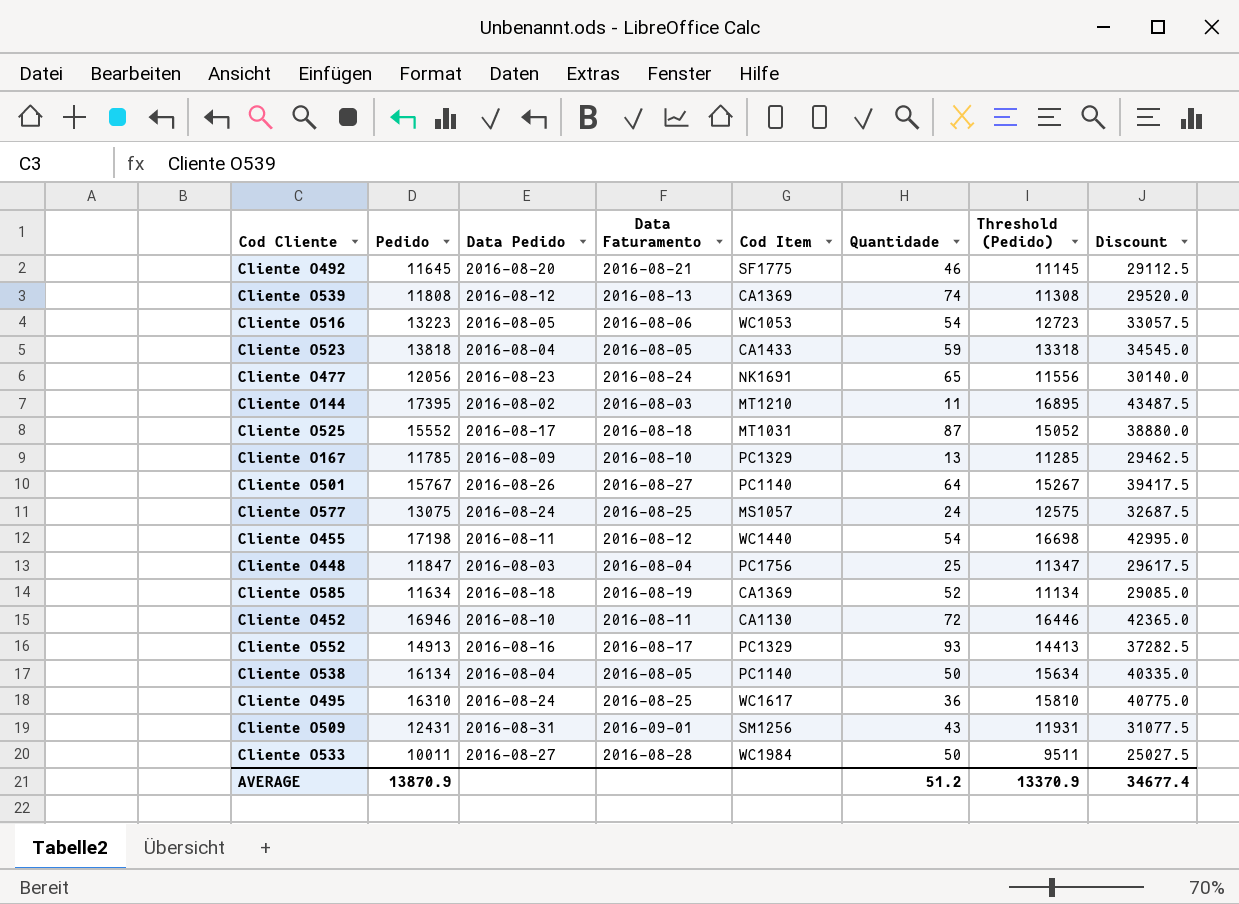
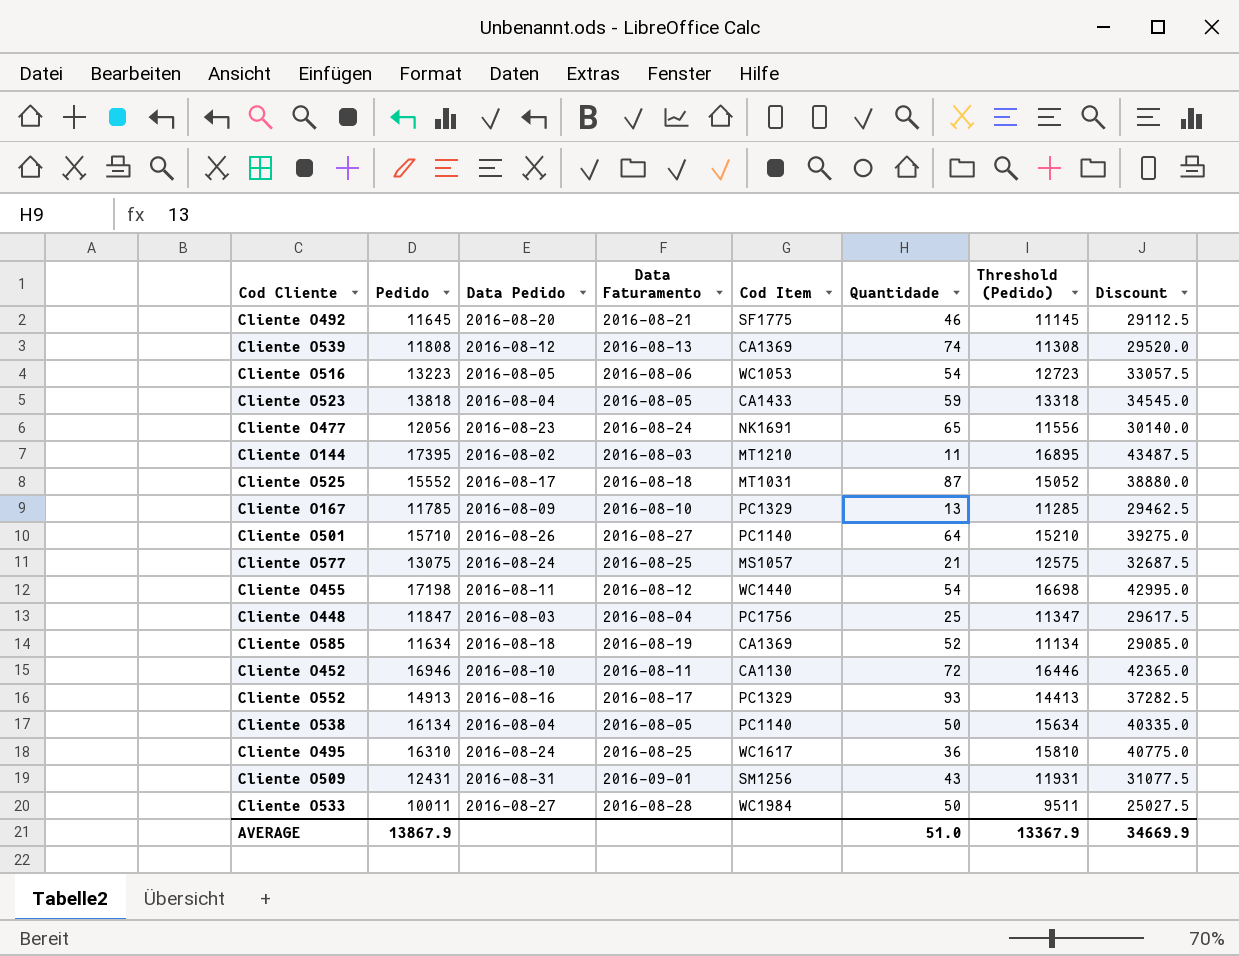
Cliente O501 | Pedido: 15767 -> 15710
Cliente O501 | Threshold (Pedido): 15267 -> 15210
Cliente O501 | Discount: 39417.5 -> 39275.0
Cliente O577 | Quantidade: 24 -> 21
AVERAGE | Pedido: 13870.9 -> 13867.9
AVERAGE | Quantidade: 51.2 -> 51.0
AVERAGE | Threshold (Pedido): 13370.9 -> 13367.9
AVERAGE | Discount: 34677.4 -> 34669.9

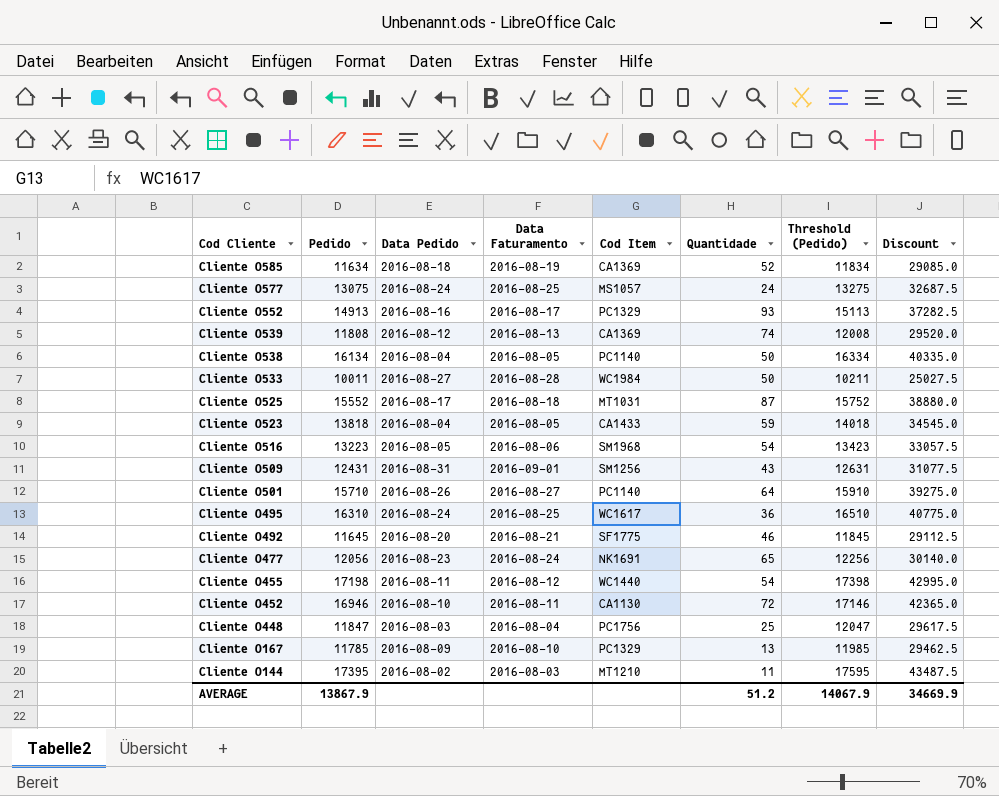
row order: none -> Cod Cliente descending
column Threshold (Pedido) | formula: [Pedido] - 500 -> [Pedido] + 200
Cliente O577 | Quantidade: 21 -> 24
Cliente O516 | Cod Item: WC1053 -> SM1968
AVERAGE | Quantidade: 51.0 -> 51.2
AVERAGE | Threshold (Pedido): 13367.9 -> 14067.9

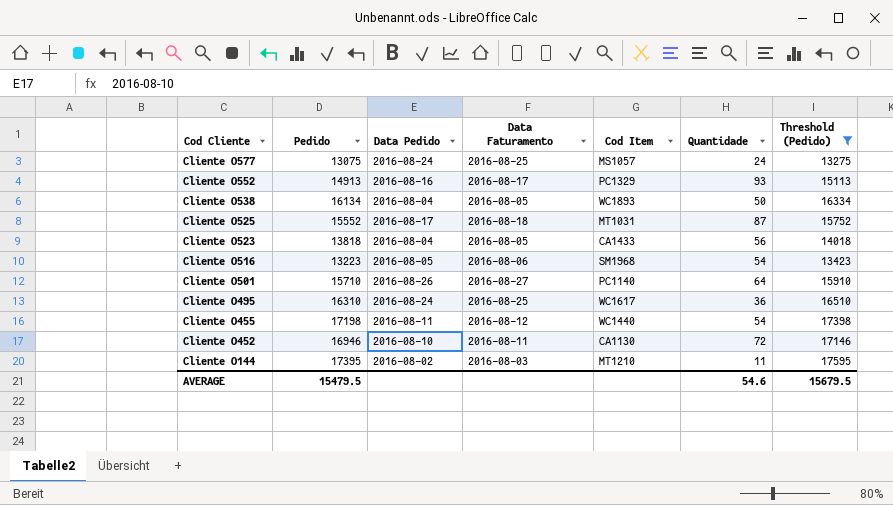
filter: none -> Threshold (Pedido) >= 13275
column Discount | formula: [Pedido] * 2.5 -> none
Cliente O538 | Cod Item: PC1140 -> WC1893
Cliente O523 | Quantidade: 59 -> 56
AVERAGE | Pedido: 13867.9 -> 15479.5
AVERAGE | Quantidade: 51.2 -> 54.6
AVERAGE | Threshold (Pedido): 14067.9 -> 15679.5

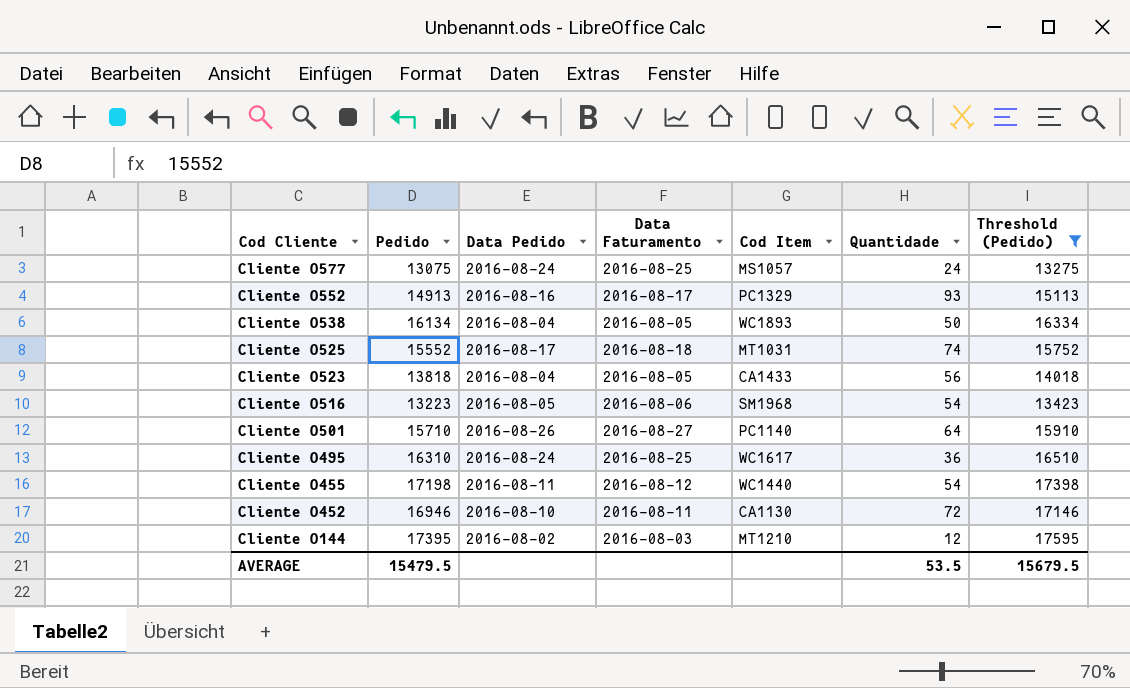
Cliente O525 | Quantidade: 87 -> 74
Cliente O144 | Quantidade: 11 -> 12
AVERAGE | Quantidade: 54.6 -> 53.5

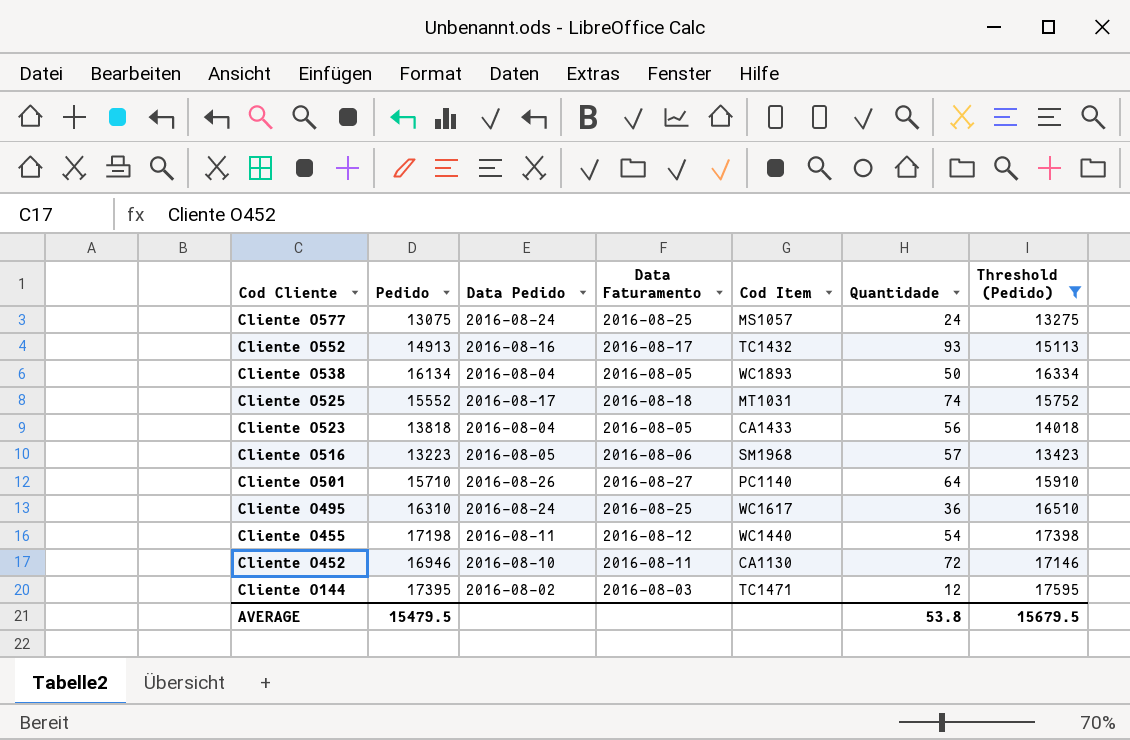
Cliente O552 | Cod Item: PC1329 -> TC1432
Cliente O516 | Quantidade: 54 -> 57
Cliente O144 | Cod Item: MT1210 -> TC1471
AVERAGE | Quantidade: 53.5 -> 53.8

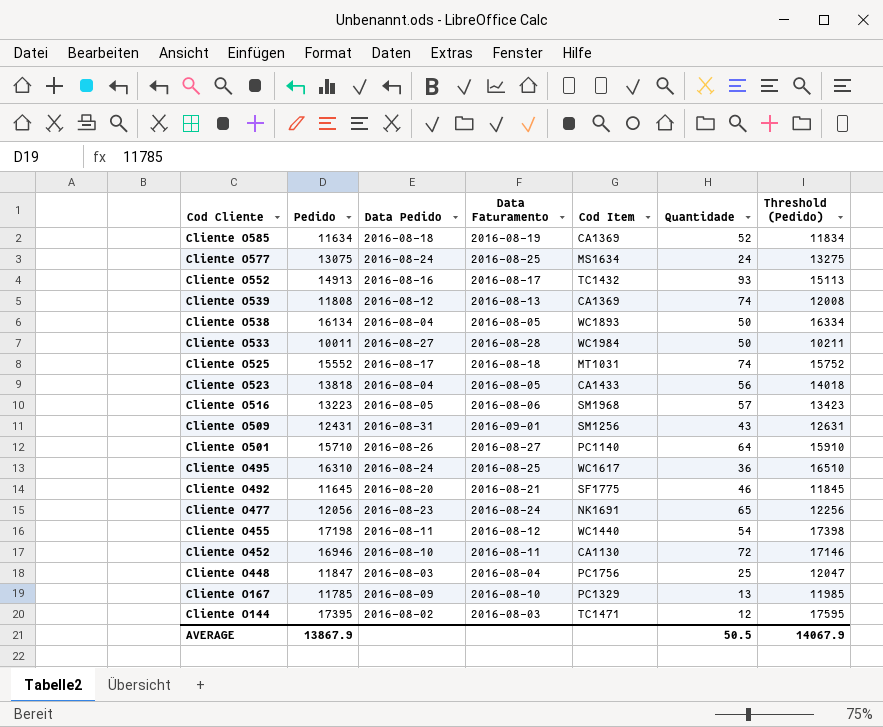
filter: Threshold (Pedido) >= 13275 -> none
Cliente O577 | Cod Item: MS1057 -> MS1634
AVERAGE | Pedido: 15479.5 -> 13867.9
AVERAGE | Quantidade: 53.8 -> 50.5
AVERAGE | Threshold (Pedido): 15679.5 -> 14067.9

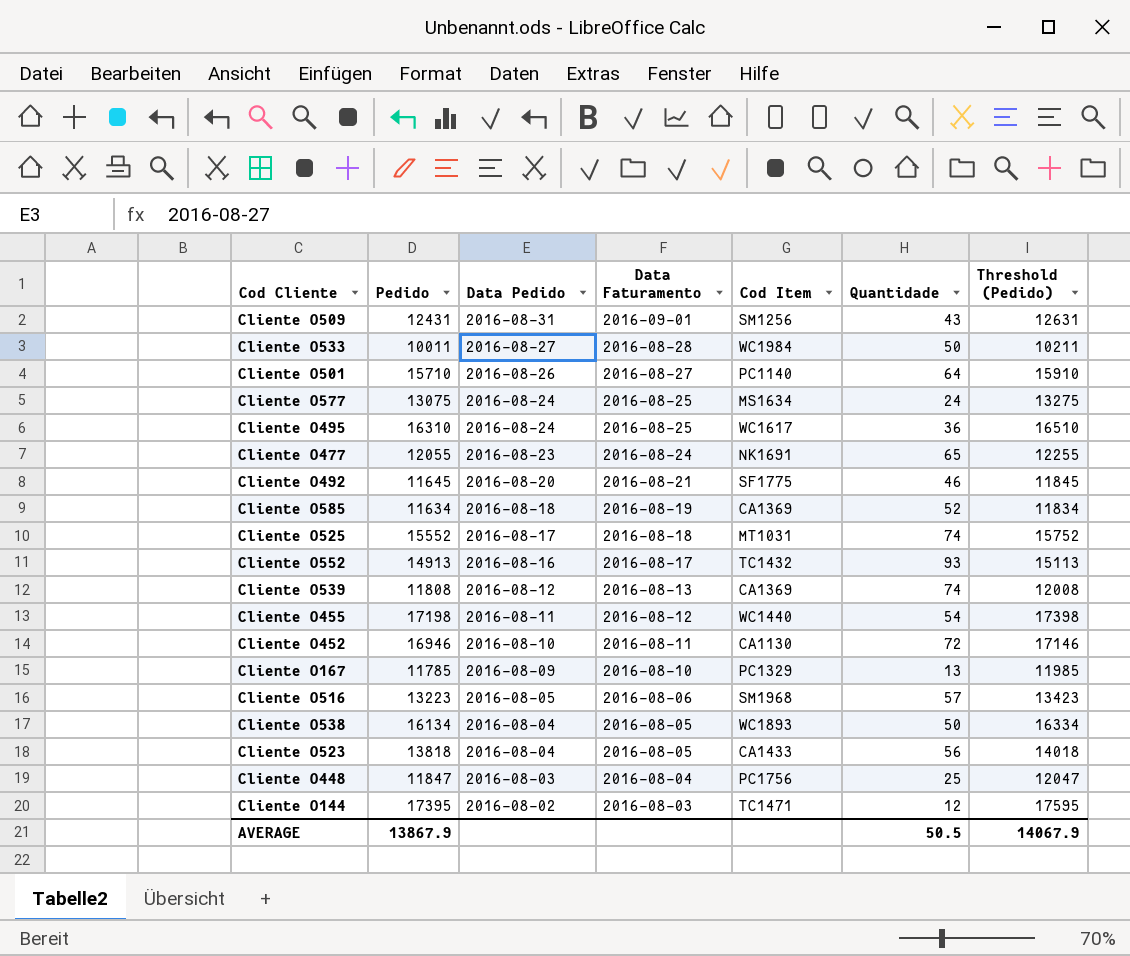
row order: Cod Cliente descending -> Data Pedido descending
Cliente O477 | Pedido: 12056 -> 12055
Cliente O477 | Threshold (Pedido): 12256 -> 12255

